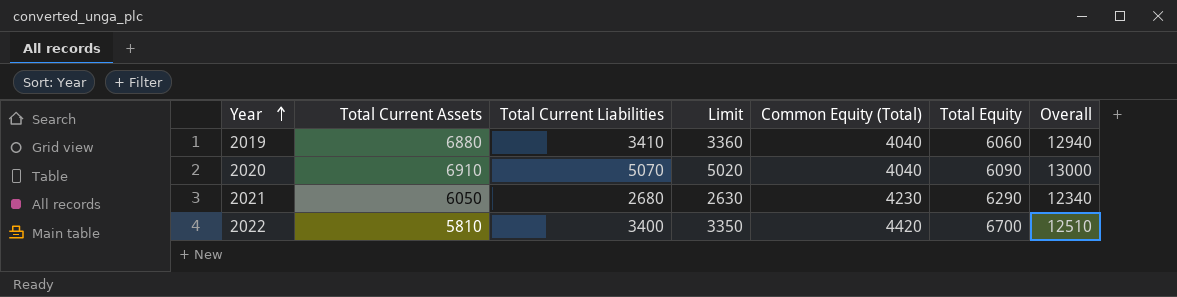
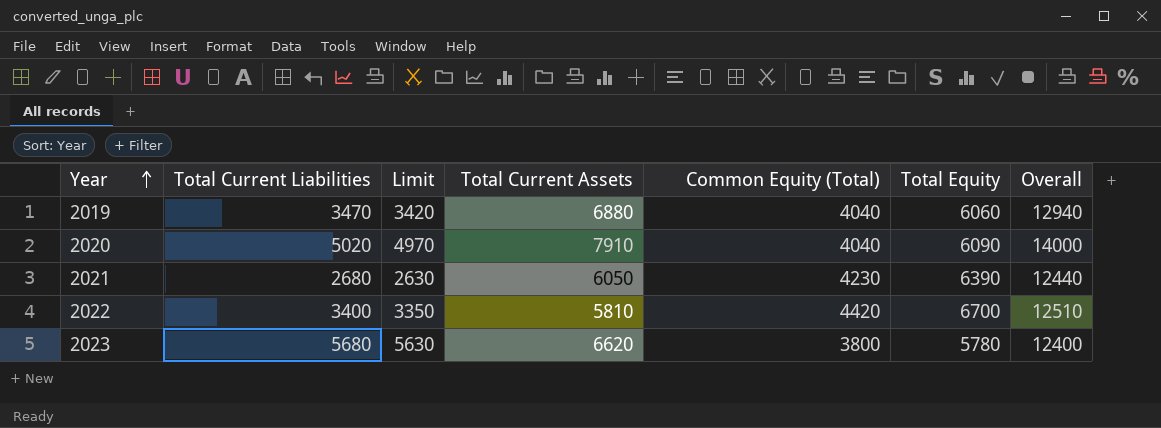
column Total Current Assets | position: 2 -> 4
2019 | Total Current Liabilities: 3410 -> 3470
2019 | Limit: 3360 -> 3420
2020 | Total Current Liabilities: 5070 -> 5020
2020 | Limit: 5020 -> 4970
2020 | Total Current Assets: 6910 -> 7910
2020 | Overall: 13000 -> 14000
2021 | Total Equity: 6290 -> 6390
2021 | Overall: 12340 -> 12440
row 2023: none -> 5680 | 5630 | 6620 | 3800 | 5780 | 12400

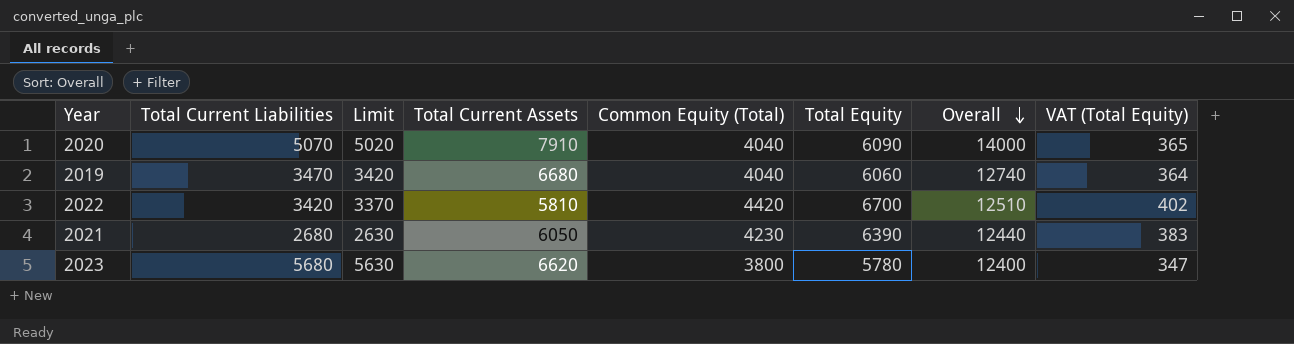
row order: Year ascending -> Overall descending
column VAT (Total Equity) | formula: none -> [Total Equity] * 0.06
2020 | Total Current Liabilities: 5020 -> 5070
2020 | Limit: 4970 -> 5020
2019 | Total Current Assets: 6880 -> 6680
2019 | Overall: 12940 -> 12740
2022 | Total Current Liabilities: 3400 -> 3420
2022 | Limit: 3350 -> 3370

